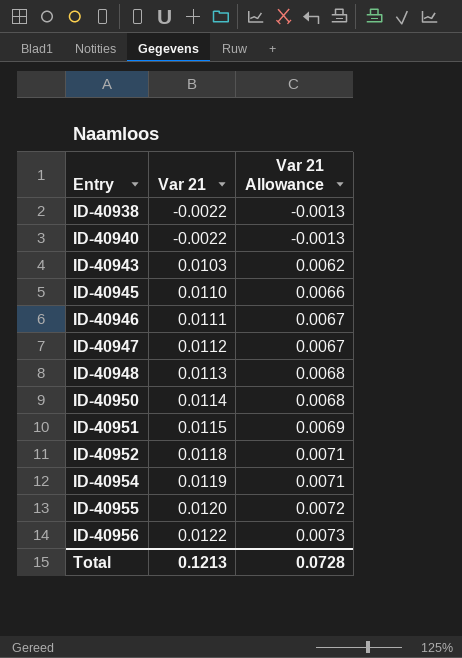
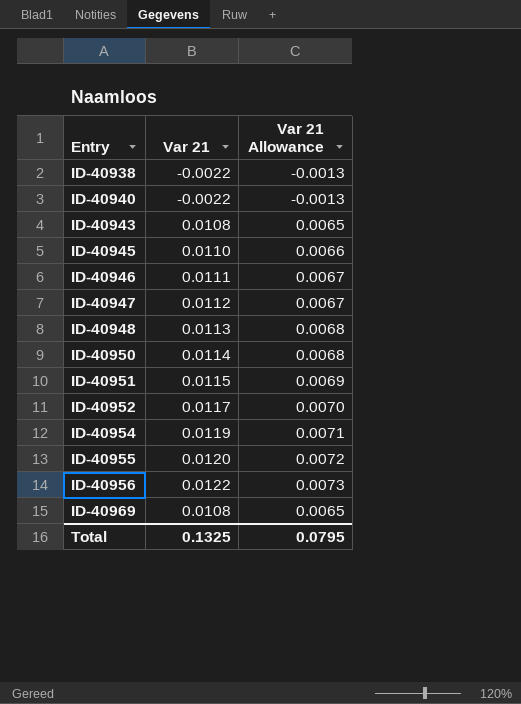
ID-40943 | Var 21: 0.0103 -> 0.0108
ID-40943 | Var 21 Allowance: 0.0062 -> 0.0065
ID-40952 | Var 21: 0.0118 -> 0.0117
ID-40952 | Var 21 Allowance: 0.0071 -> 0.0070
row ID-40969: none -> 0.0108 | 0.0065
Total | Var 21: 0.1213 -> 0.1325
Total | Var 21 Allowance: 0.0728 -> 0.0795

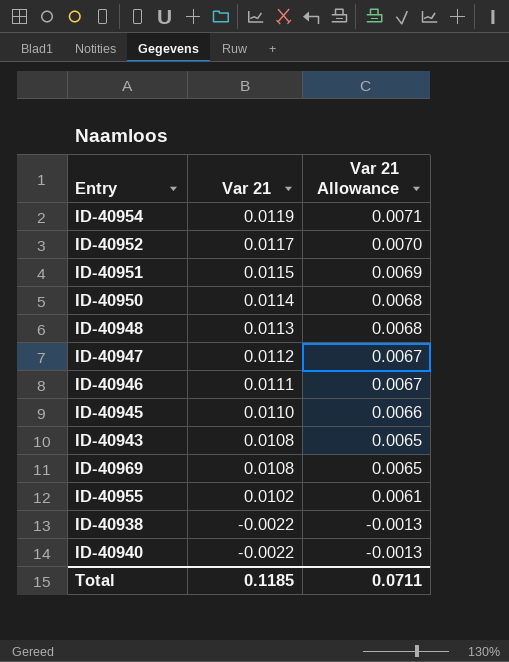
row order: Entry ascending -> Var 21 descending
row ID-40956: 0.0122 | 0.0073 -> none
ID-40955 | Var 21: 0.0120 -> 0.0102
ID-40955 | Var 21 Allowance: 0.0072 -> 0.0061
Total | Var 21: 0.1325 -> 0.1185
Total | Var 21 Allowance: 0.0795 -> 0.0711

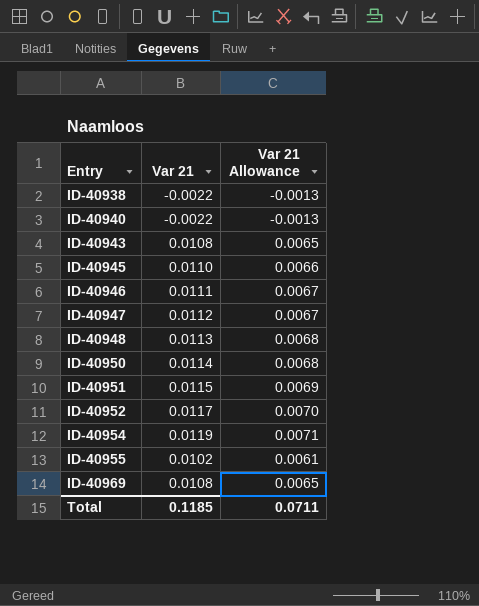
row order: Var 21 descending -> Entry ascending

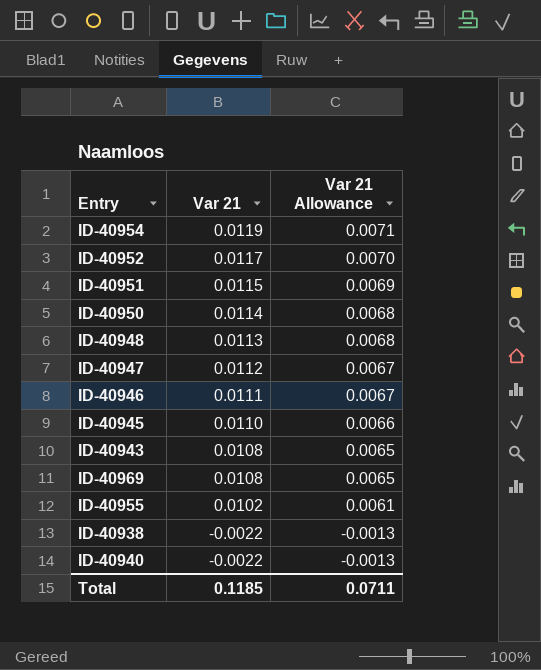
row order: Entry ascending -> Var 21 descending

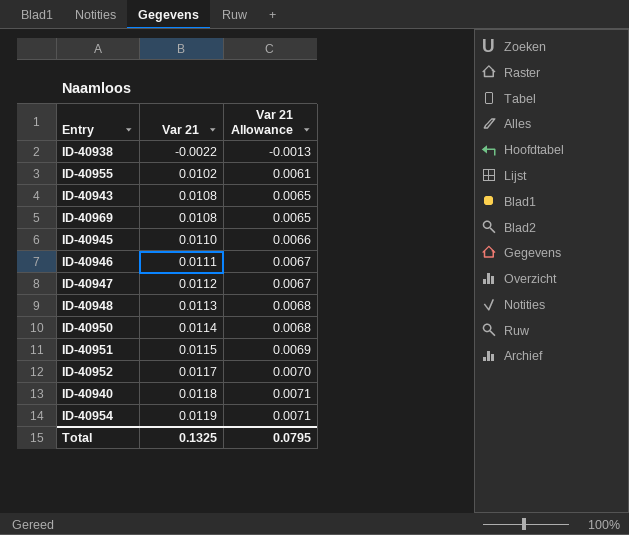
row order: Var 21 descending -> Var 21 ascending
ID-40940 | Var 21: -0.0022 -> 0.0118
ID-40940 | Var 21 Allowance: -0.0013 -> 0.0071
Total | Var 21: 0.1185 -> 0.1325
Total | Var 21 Allowance: 0.0711 -> 0.0795

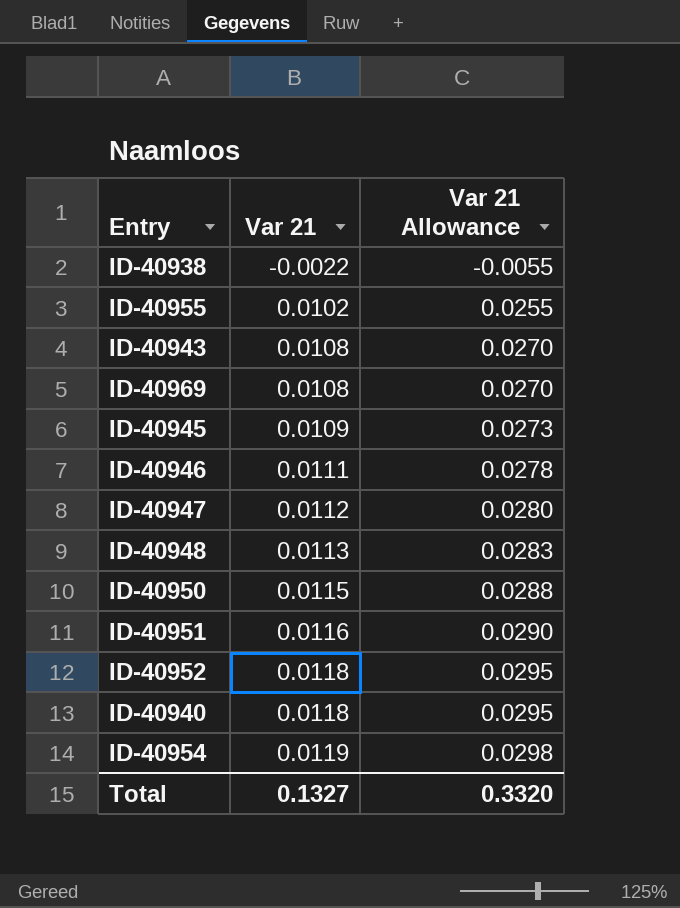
column Var 21 Allowance | formula: [Var 21] * 0.6 -> [Var 21] * 2.5
ID-40945 | Var 21: 0.0110 -> 0.0109
ID-40950 | Var 21: 0.0114 -> 0.0115
ID-40951 | Var 21: 0.0115 -> 0.0116
ID-40952 | Var 21: 0.0117 -> 0.0118
Total | Var 21: 0.1325 -> 0.1327
Total | Var 21 Allowance: 0.0795 -> 0.3320

